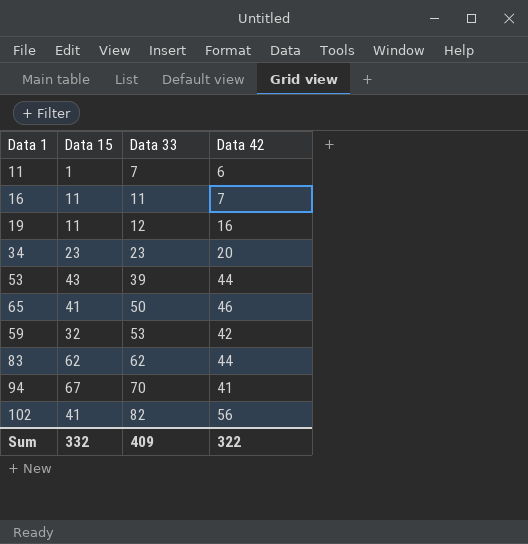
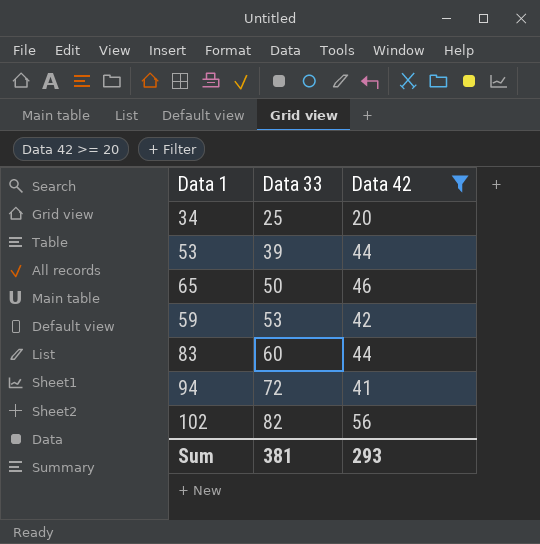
filter: none -> Data 42 >= 20
column Data 15 | position: 2 -> none
34 | Data 33: 23 -> 25
83 | Data 33: 62 -> 60
94 | Data 33: 70 -> 72
Sum | Data 33: 409 -> 381
Sum | Data 42: 322 -> 293

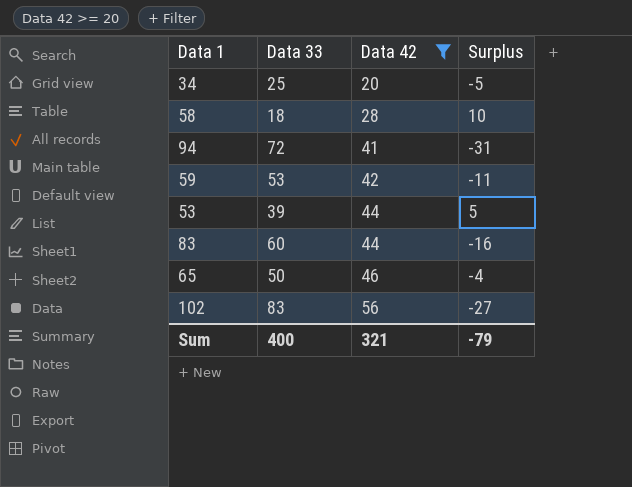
row order: Data 33 ascending -> Data 42 ascending
column Surplus | formula: none -> [Data 42] - [Data 33]
row 58: none -> 18 | 28 | 10
102 | Data 33: 82 -> 83
Sum | Data 33: 381 -> 400
Sum | Data 42: 293 -> 321

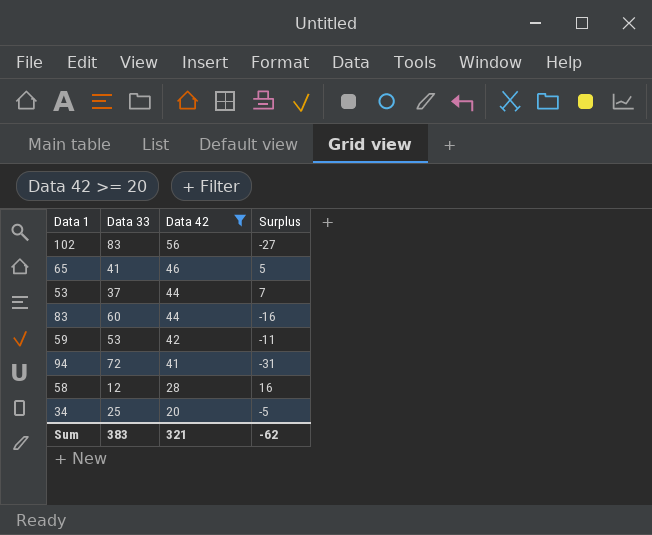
row order: Data 42 ascending -> Data 42 descending
65 | Data 33: 50 -> 41
65 | Surplus: -4 -> 5
53 | Data 33: 39 -> 37
53 | Surplus: 5 -> 7
58 | Data 33: 18 -> 12
58 | Surplus: 10 -> 16
Sum | Data 33: 400 -> 383
Sum | Surplus: -79 -> -62

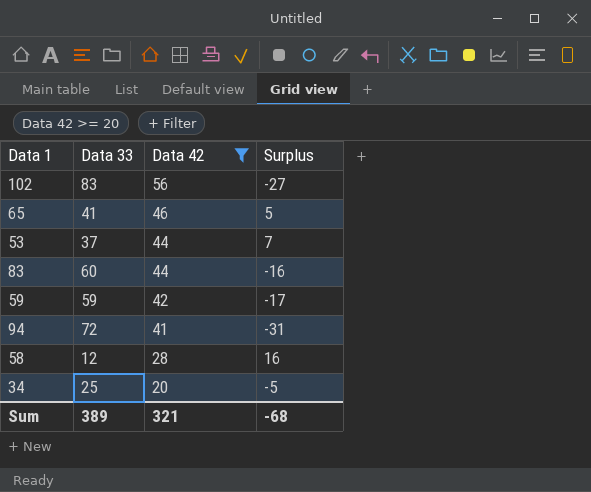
59 | Data 33: 53 -> 59
59 | Surplus: -11 -> -17
Sum | Data 33: 383 -> 389
Sum | Surplus: -62 -> -68

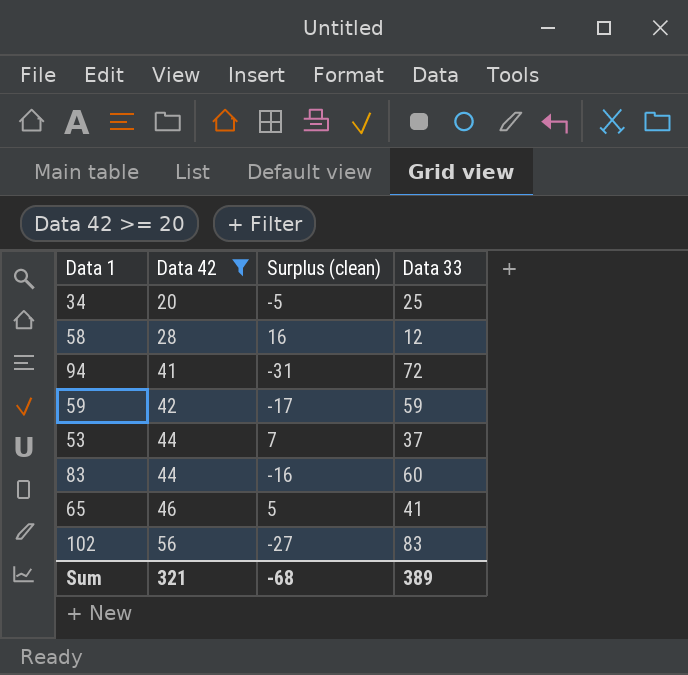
row order: Data 42 descending -> Data 42 ascending
column name: Surplus -> Surplus (clean)
column Data 33 | position: 2 -> 4

